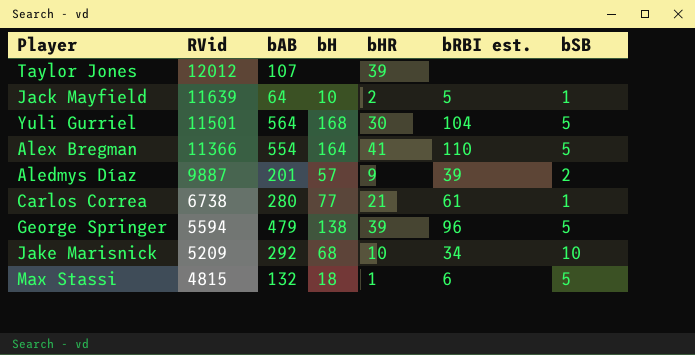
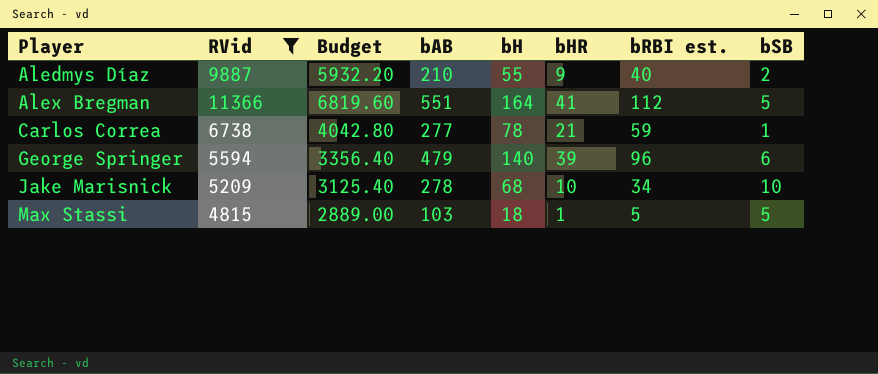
filter: none -> RVid <= 11366
row order: RVid descending -> Player ascending
column Budget | formula: none -> [RVid] * 0.6
Aledmys Díaz | bAB: 201 -> 210
Aledmys Díaz | bH: 57 -> 55
Aledmys Díaz | bRBI est.: 39 -> 40
Alex Bregman | bAB: 554 -> 551
Alex Bregman | bRBI est.: 110 -> 112
Carlos Correa | bAB: 280 -> 277
Carlos Correa | bH: 77 -> 78
Carlos Correa | bRBI est.: 61 -> 59
George Springer | bH: 138 -> 140
George Springer | bSB: 5 -> 6
Jake Marisnick | bAB: 292 -> 278
Max Stassi | bAB: 132 -> 103
Max Stassi | bRBI est.: 6 -> 5

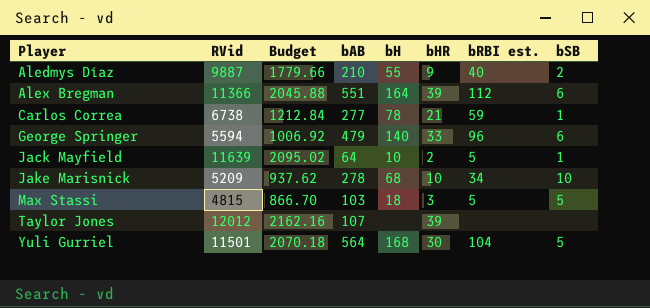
filter: RVid <= 11366 -> none
column Budget | formula: [RVid] * 0.6 -> [RVid] * 0.18
Alex Bregman | bHR: 41 -> 39
Alex Bregman | bSB: 5 -> 6
George Springer | bHR: 39 -> 33
Max Stassi | bHR: 1 -> 3

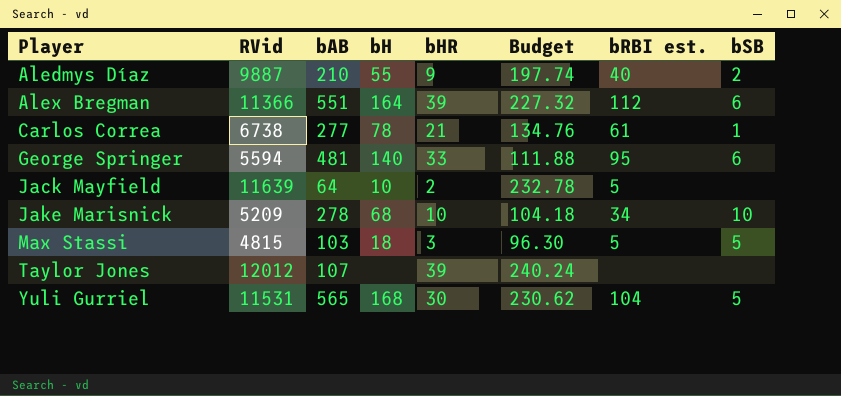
column Budget | formula: [RVid] * 0.18 -> [RVid] * 0.02
column Budget | position: 3 -> 6
Carlos Correa | bRBI est.: 59 -> 61
George Springer | bAB: 479 -> 481
George Springer | bRBI est.: 96 -> 95
Jack Mayfield | bSB: 1 -> none
Yuli Gurriel | RVid: 11501 -> 11531
Yuli Gurriel | bAB: 564 -> 565

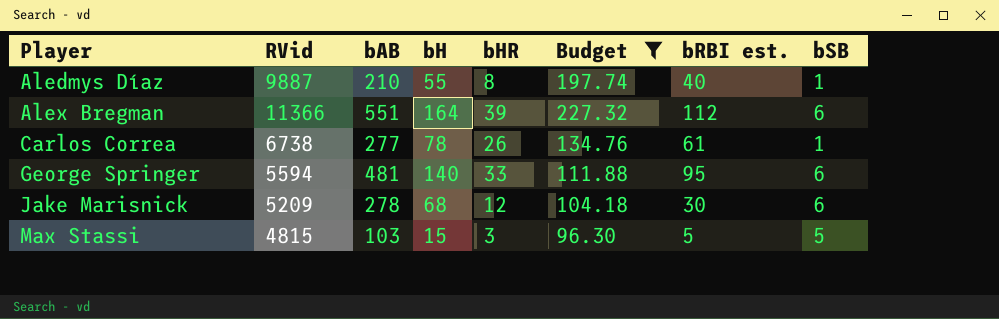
filter: none -> Budget <= 227.32
Aledmys Díaz | bHR: 9 -> 8
Aledmys Díaz | bSB: 2 -> 1
Carlos Correa | bHR: 21 -> 26
Jake Marisnick | bHR: 10 -> 12
Jake Marisnick | bRBI est.: 34 -> 30
Jake Marisnick | bSB: 10 -> 6
Max Stassi | bH: 18 -> 15

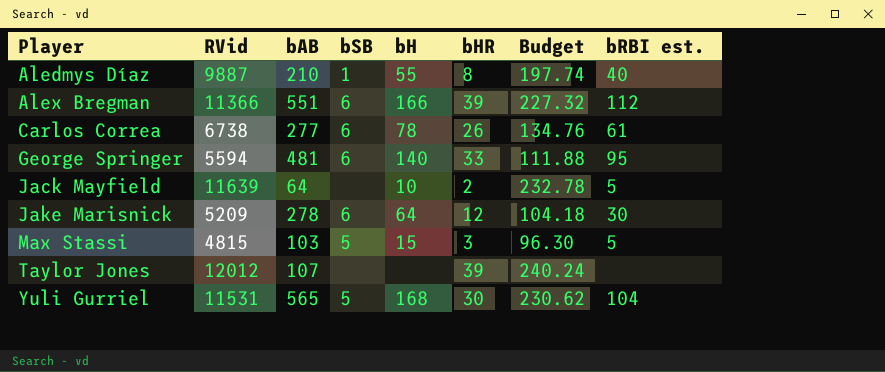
filter: Budget <= 227.32 -> none
column bSB | position: 8 -> 4
Alex Bregman | bH: 164 -> 166
Carlos Correa | bSB: 1 -> 6
Jake Marisnick | bH: 68 -> 64

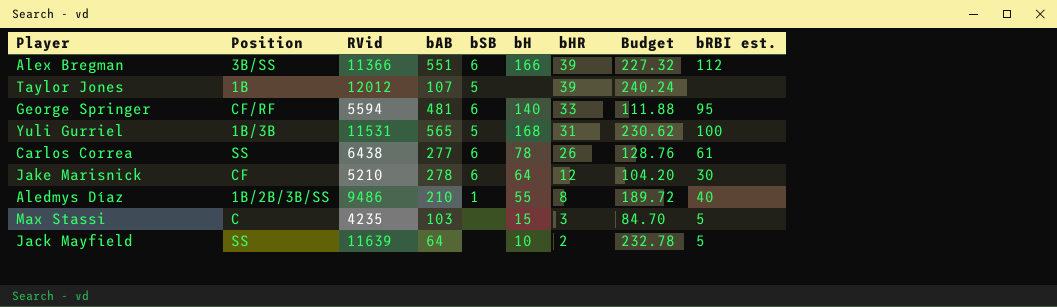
row order: Player ascending -> bHR descending
column Position | position: none -> 2
Taylor Jones | bSB: none -> 5
Yuli Gurriel | bHR: 30 -> 31
Yuli Gurriel | bRBI est.: 104 -> 100
Carlos Correa | RVid: 6738 -> 6438
Carlos Correa | Budget: 134.76 -> 128.76
Jake Marisnick | RVid: 5209 -> 5210
Jake Marisnick | Budget: 104.18 -> 104.20
Aledmys Díaz | RVid: 9887 -> 9486
Aledmys Díaz | Budget: 197.74 -> 189.72
Max Stassi | RVid: 4815 -> 4235
Max Stassi | bSB: 5 -> none
Max Stassi | Budget: 96.30 -> 84.70

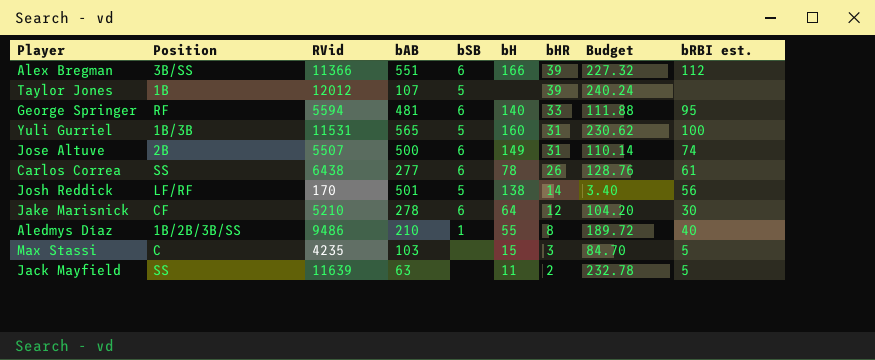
George Springer | Position: CF/RF -> RF
Yuli Gurriel | bH: 168 -> 160
row Jose Altuve: none -> 2B | 5507 | 500 | 6 | 149 | 31 | 110.14 | 74
row Josh Reddick: none -> LF/RF | 170 | 501 | 5 | 138 | 14 | 3.40 | 56
Jack Mayfield | bAB: 64 -> 63
Jack Mayfield | bH: 10 -> 11

